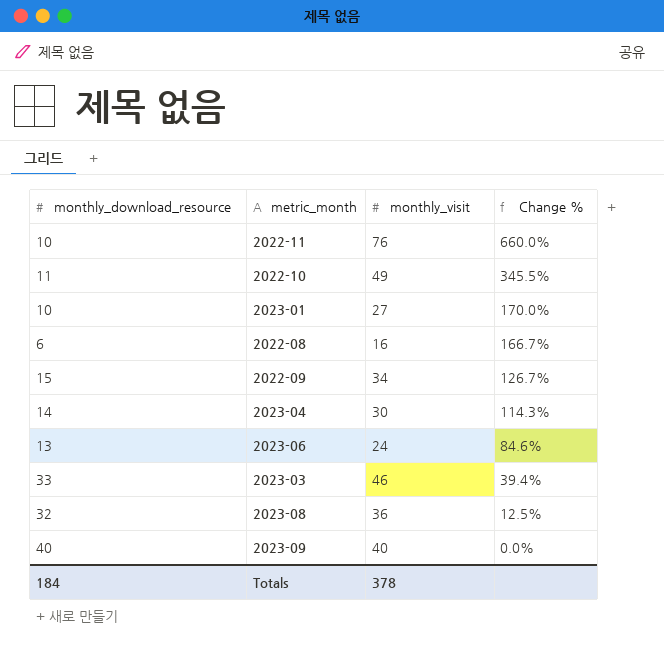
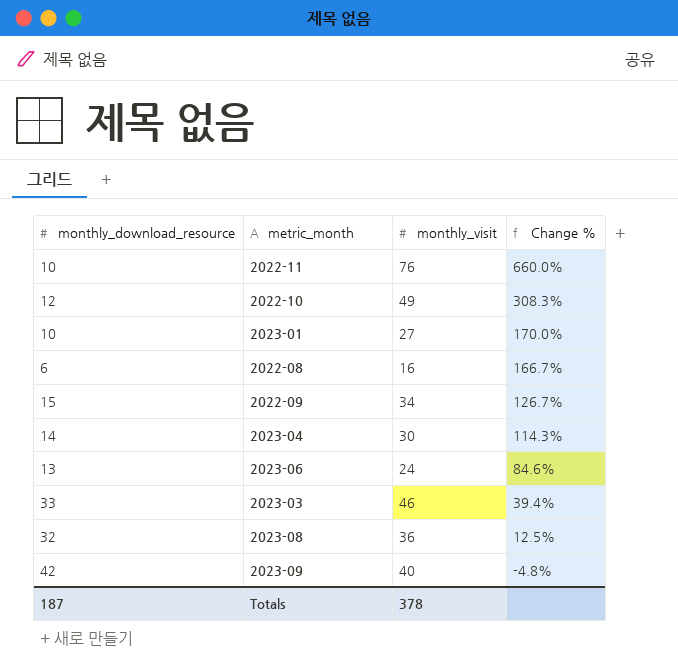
2022-10 | monthly_download_resource: 11 -> 12
2022-10 | Change %: 345.5% -> 308.3%
2023-09 | monthly_download_resource: 40 -> 42
2023-09 | Change %: 0.0% -> -4.8%
Totals | monthly_download_resource: 184 -> 187

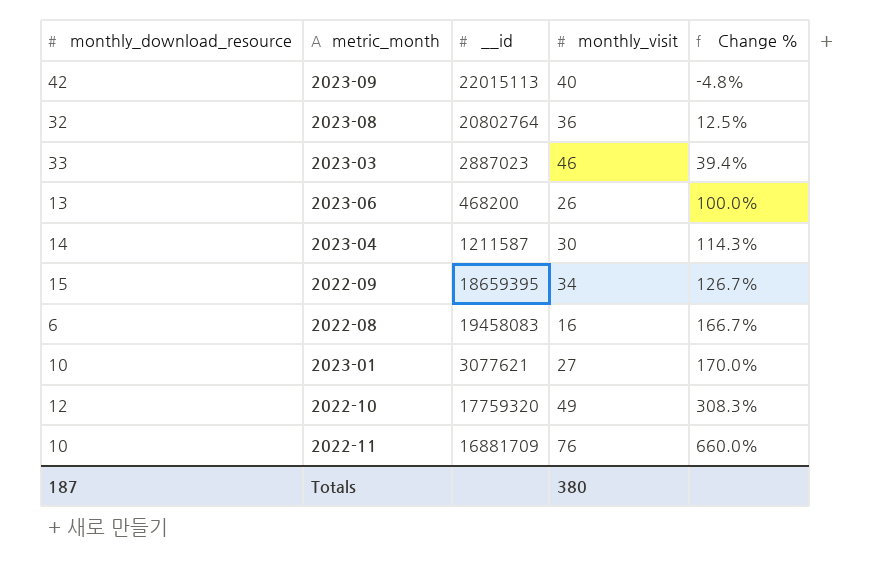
row order: Change % descending -> Change % ascending
column __id | position: none -> 3
2023-06 | monthly_visit: 24 -> 26
2023-06 | Change %: 84.6% -> 100.0%
Totals | monthly_visit: 378 -> 380

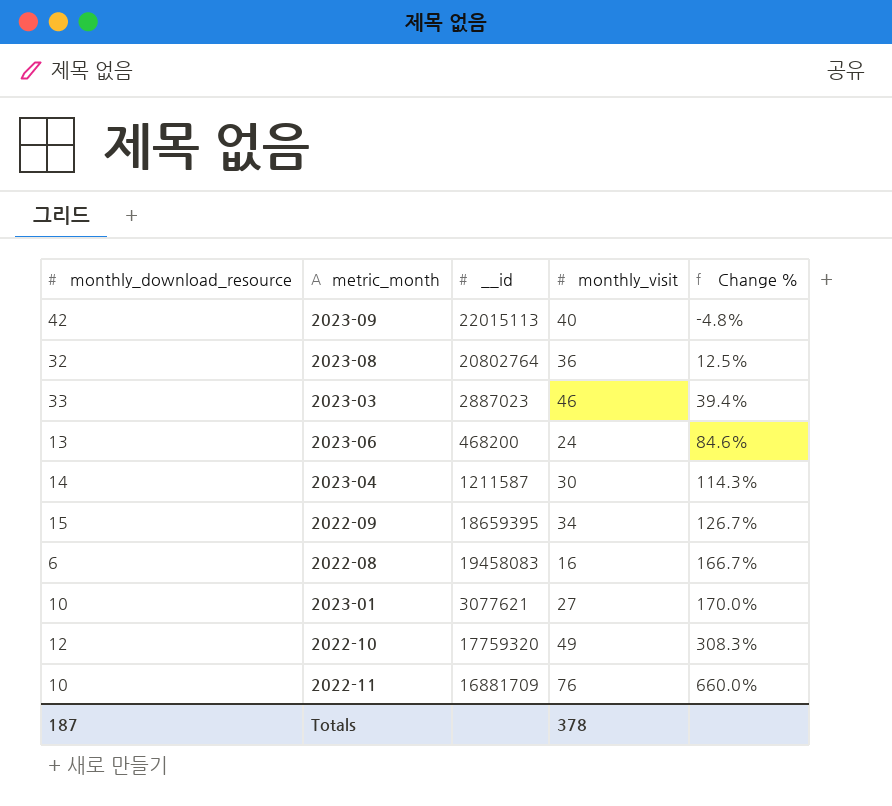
2023-06 | monthly_visit: 26 -> 24
2023-06 | Change %: 100.0% -> 84.6%
Totals | monthly_visit: 380 -> 378

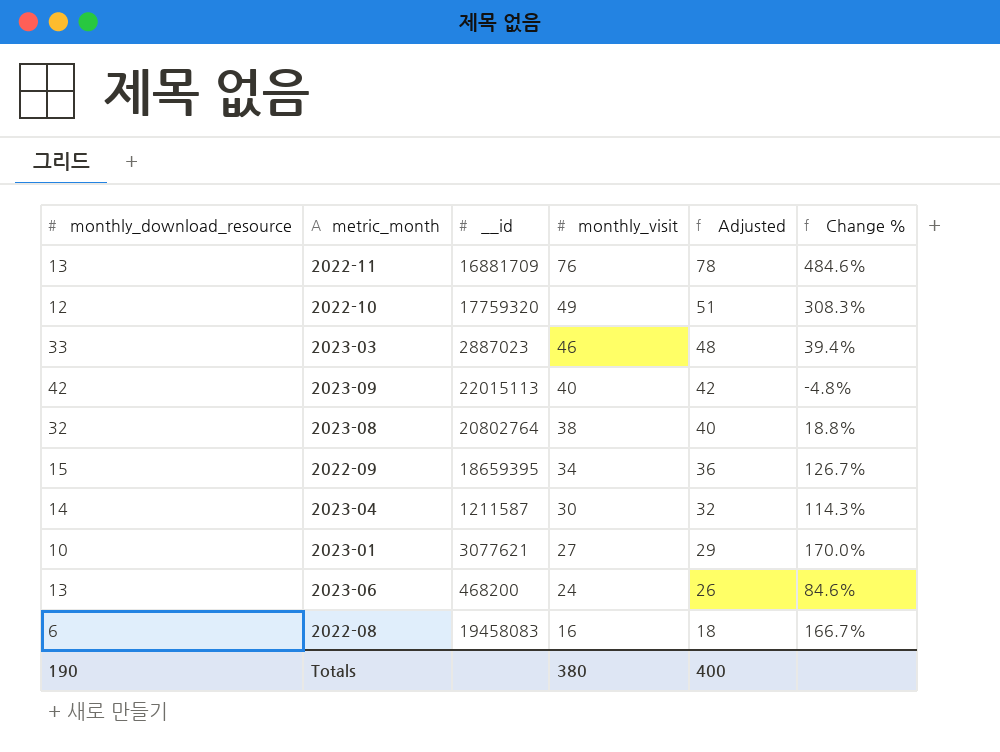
row order: Change % ascending -> monthly_visit descending
column Adjusted | formula: none -> [monthly_visit] + 2
2022-11 | monthly_download_resource: 10 -> 13
2022-11 | Change %: 660.0% -> 484.6%
2023-08 | monthly_visit: 36 -> 38
2023-08 | Change %: 12.5% -> 18.8%
Totals | monthly_download_resource: 187 -> 190
Totals | monthly_visit: 378 -> 380

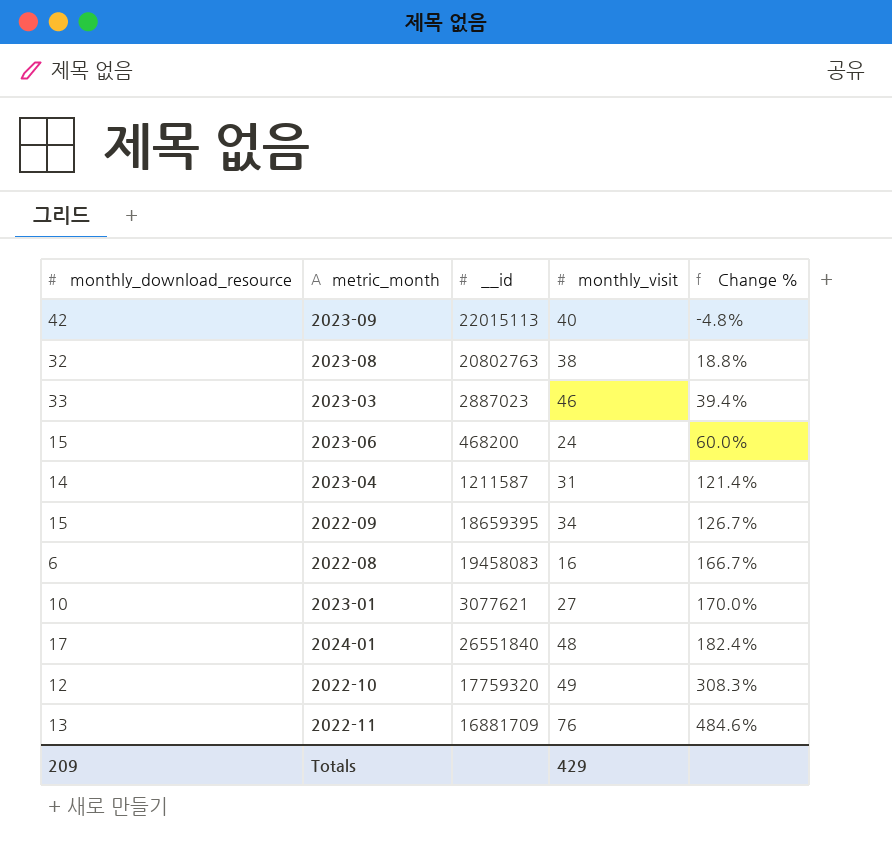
row order: monthly_visit descending -> Change % ascending
column Adjusted | formula: [monthly_visit] + 2 -> none
2023-08 | __id: 20802764 -> 20802763
2023-06 | monthly_download_resource: 13 -> 15
2023-06 | Change %: 84.6% -> 60.0%
2023-04 | monthly_visit: 30 -> 31
2023-04 | Change %: 114.3% -> 121.4%
row 2024-01: none -> 17 | 26551840 | 48 | 182.4%
Totals | monthly_download_resource: 190 -> 209
Totals | monthly_visit: 380 -> 429

